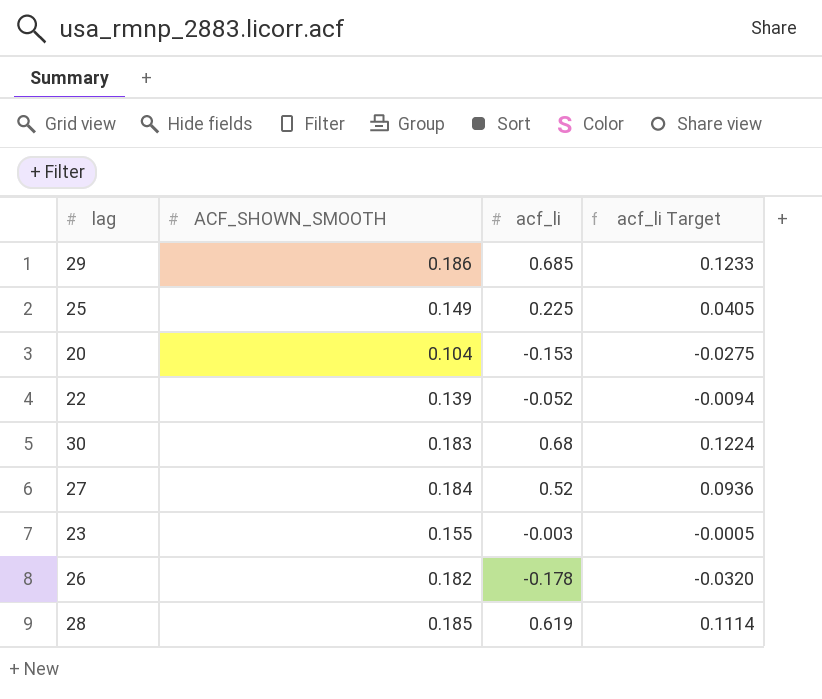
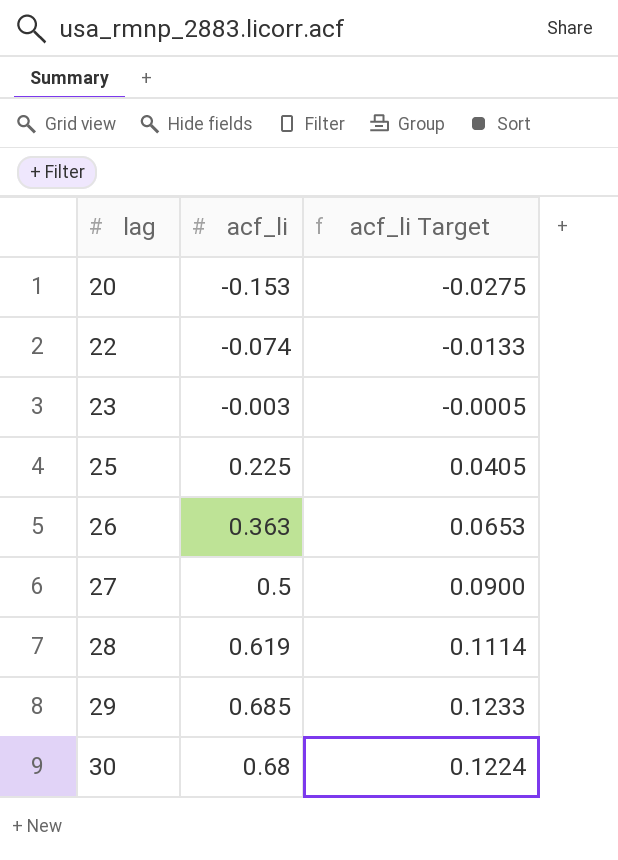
row order: none -> lag ascending
column ACF_SHOWN_SMOOTH | position: 2 -> none
22 | acf_li: -0.052 -> -0.074
22 | acf_li Target: -0.0094 -> -0.0133
26 | acf_li: -0.178 -> 0.363
26 | acf_li Target: -0.0320 -> 0.0653
27 | acf_li: 0.52 -> 0.5
27 | acf_li Target: 0.0936 -> 0.0900

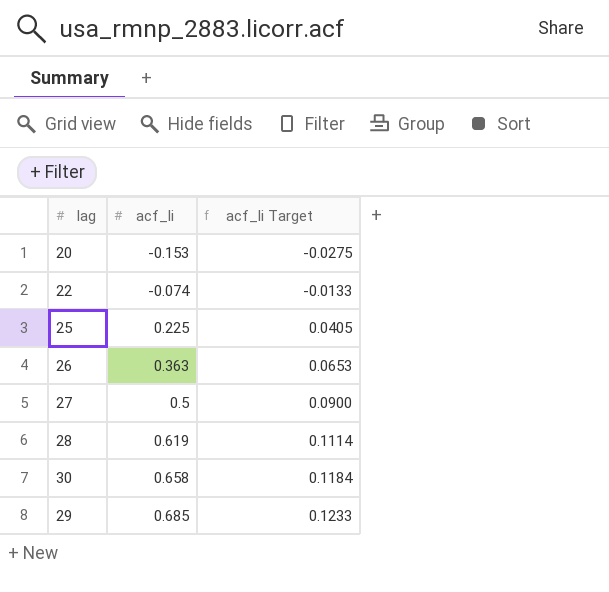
row order: lag ascending -> acf_li ascending
row 23: -0.003 | -0.0005 -> none
30 | acf_li: 0.68 -> 0.658
30 | acf_li Target: 0.1224 -> 0.1184

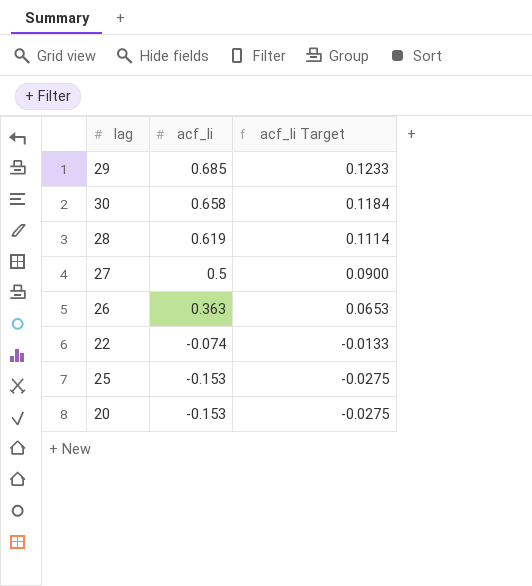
row order: acf_li ascending -> acf_li descending
25 | acf_li: 0.225 -> -0.153
25 | acf_li Target: 0.0405 -> -0.0275

